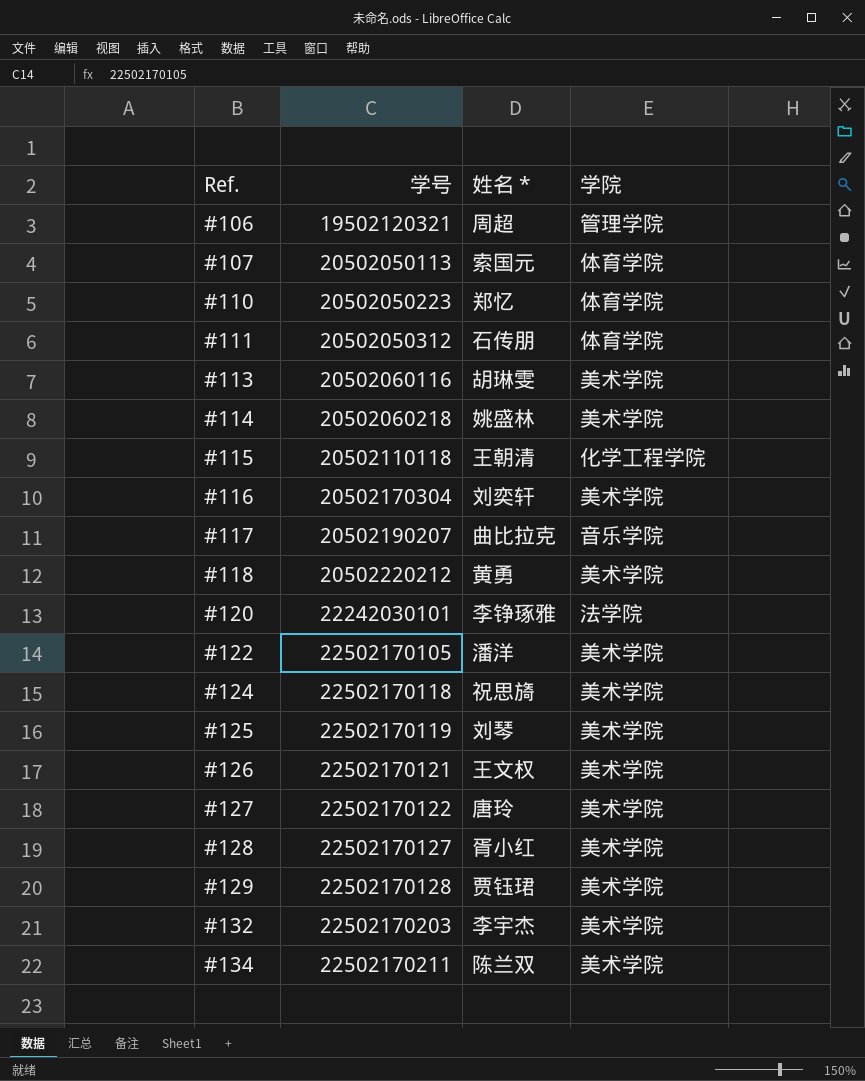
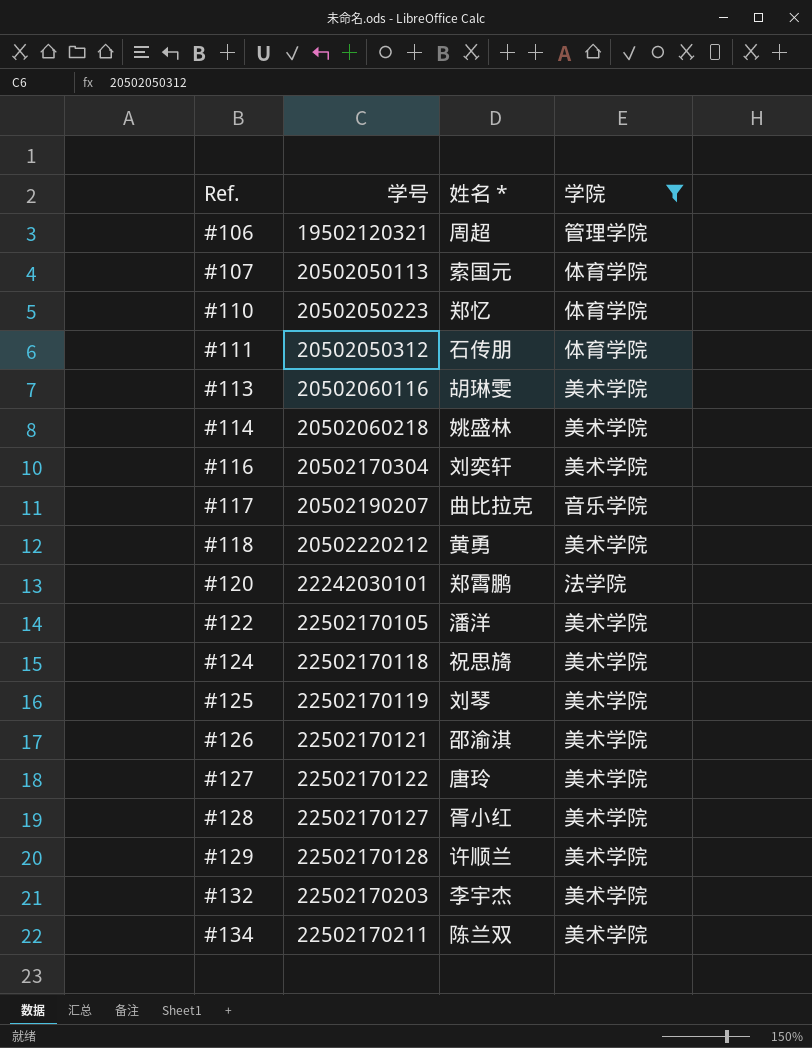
filter: none -> 学院 != 化学工程学院
#120 | 姓名 *: 李铮琢雅 -> 郑霄鹏
#126 | 姓名 *: 王文权 -> 邵渝淇
#129 | 姓名 *: 贾钰珺 -> 许顺兰

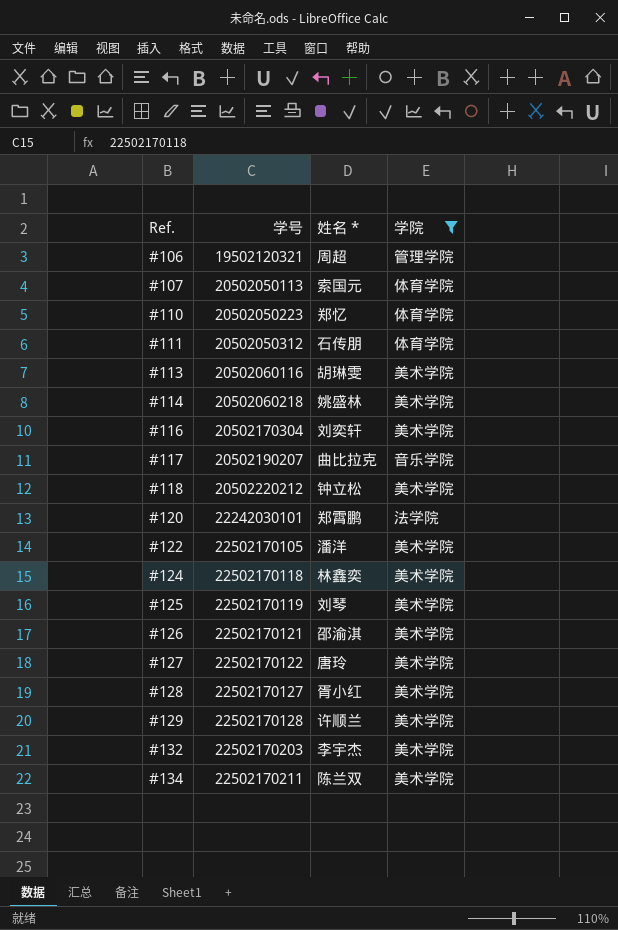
#118 | 姓名 *: 黄勇 -> 钟立松
#124 | 姓名 *: 祝思旖 -> 林鑫奕

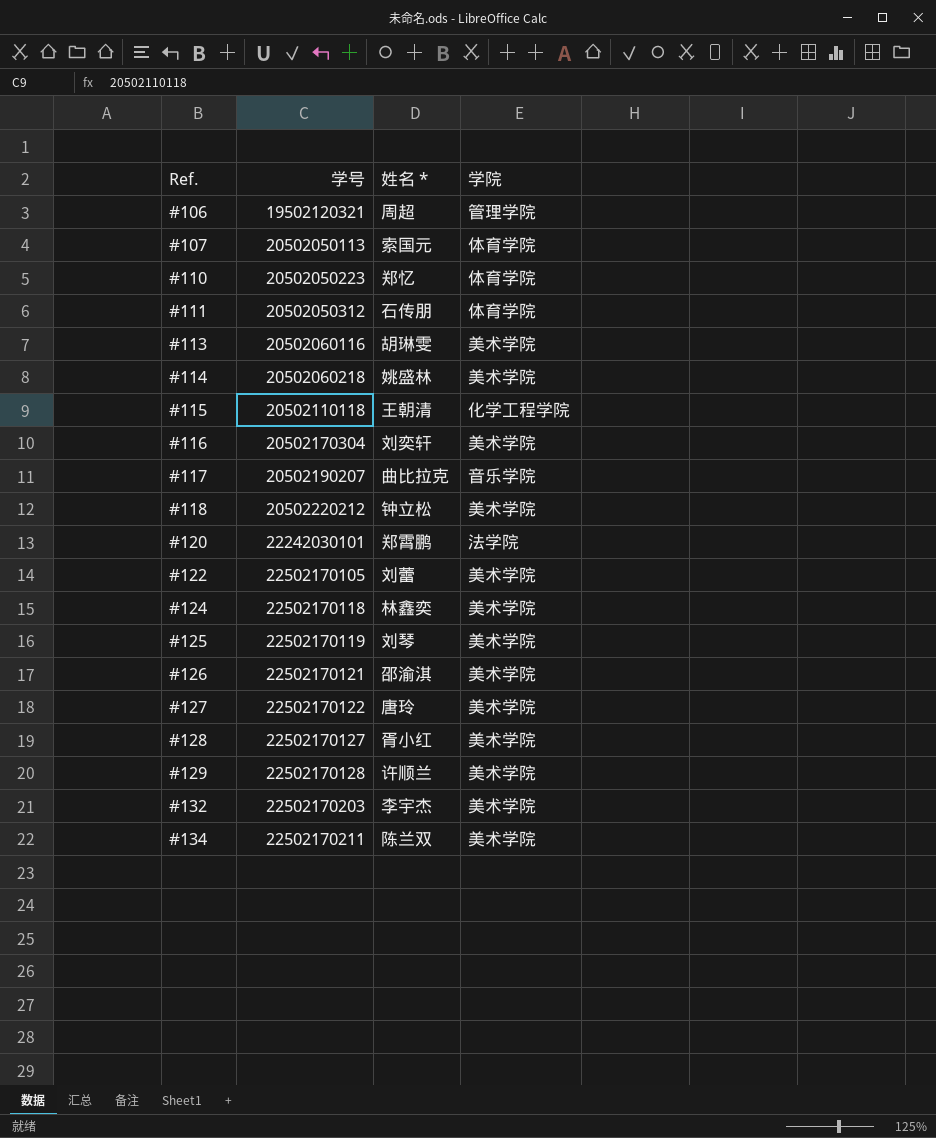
filter: 学院 != 化学工程学院 -> none
#122 | 姓名 *: 潘洋 -> 刘蕾

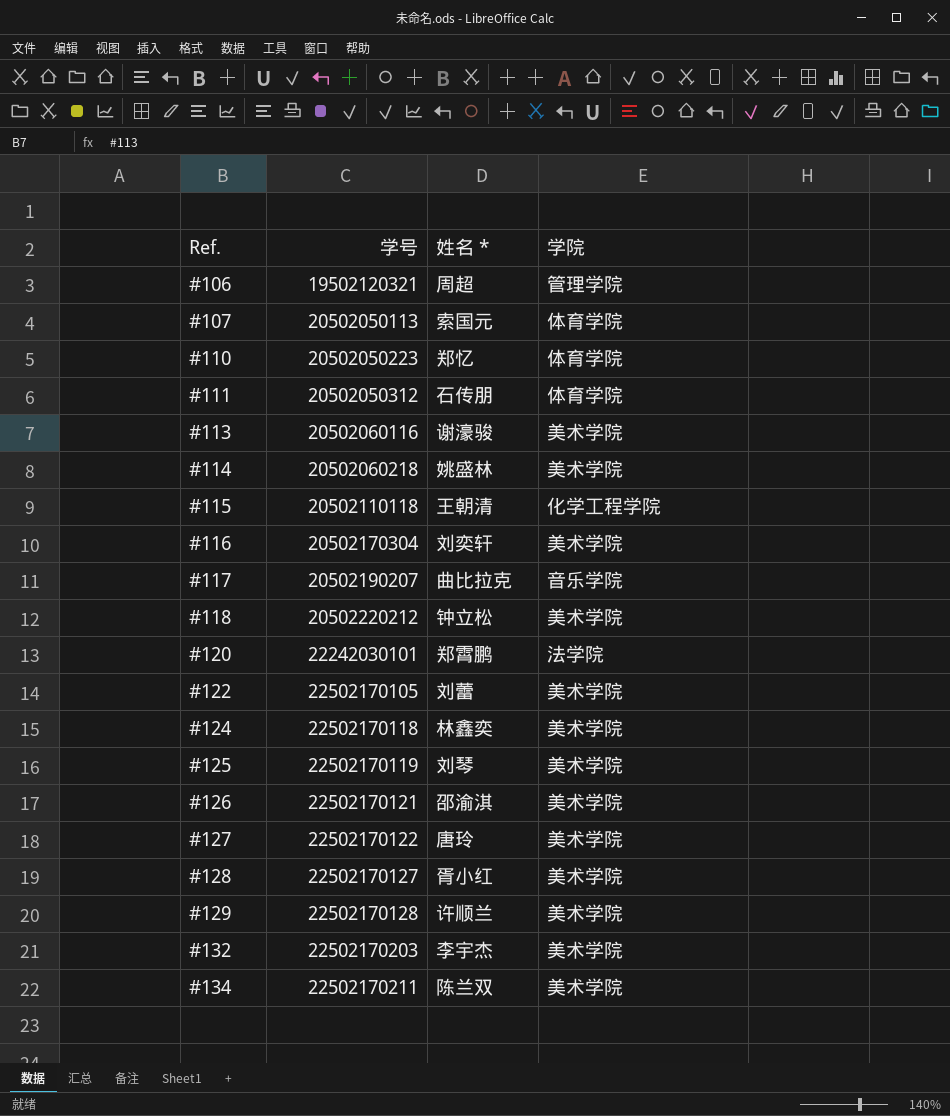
#113 | 姓名 *: 胡琳雯 -> 谢濠骏

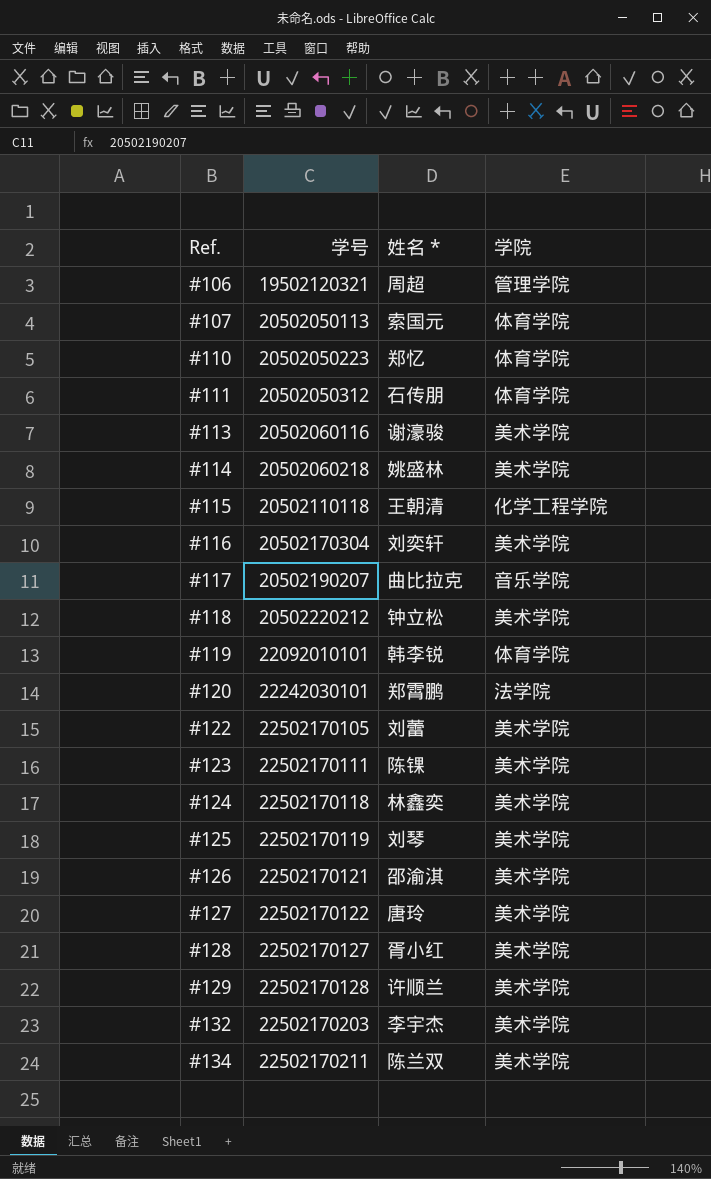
row #119: none -> 22092010101 | 韩李锐 | 体育学院
row #123: none -> 22502170111 | 陈锞 | 美术学院

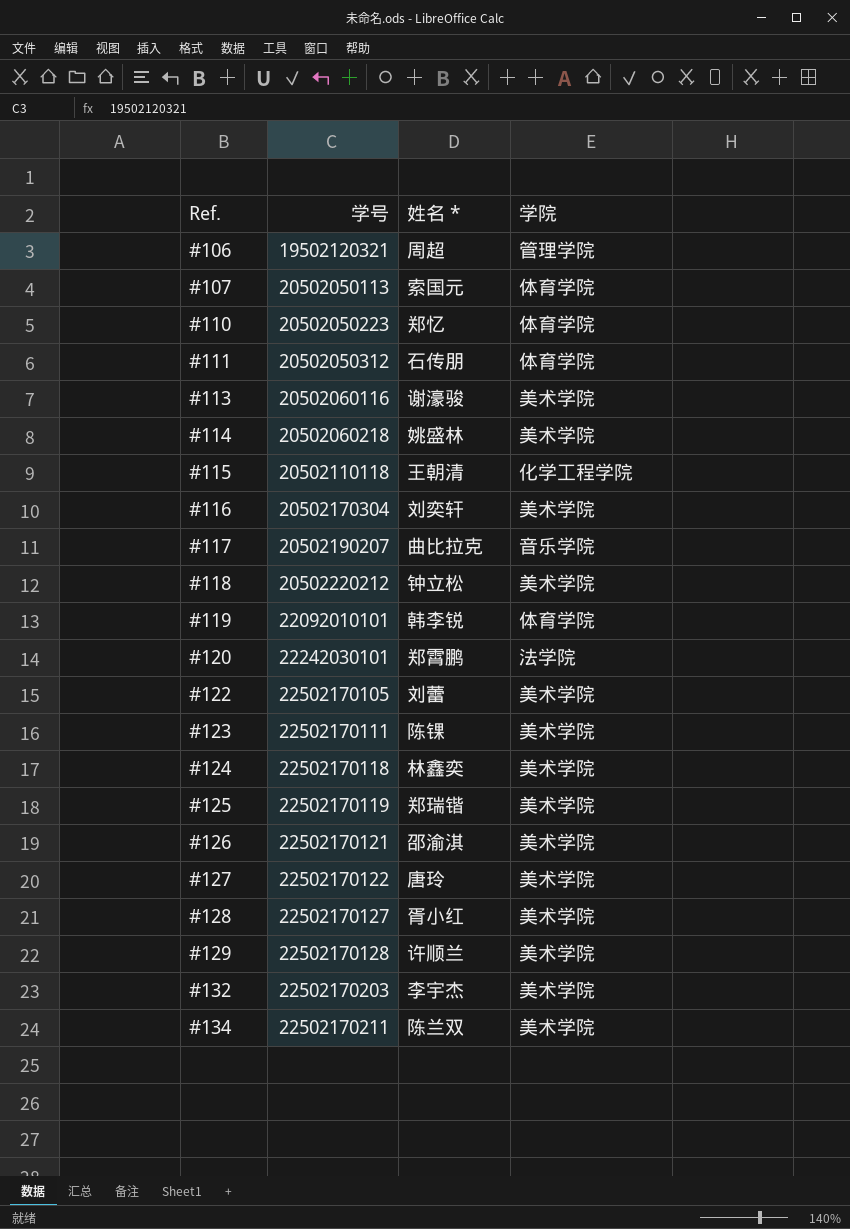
#125 | 姓名 *: 刘琴 -> 郑瑞锴

